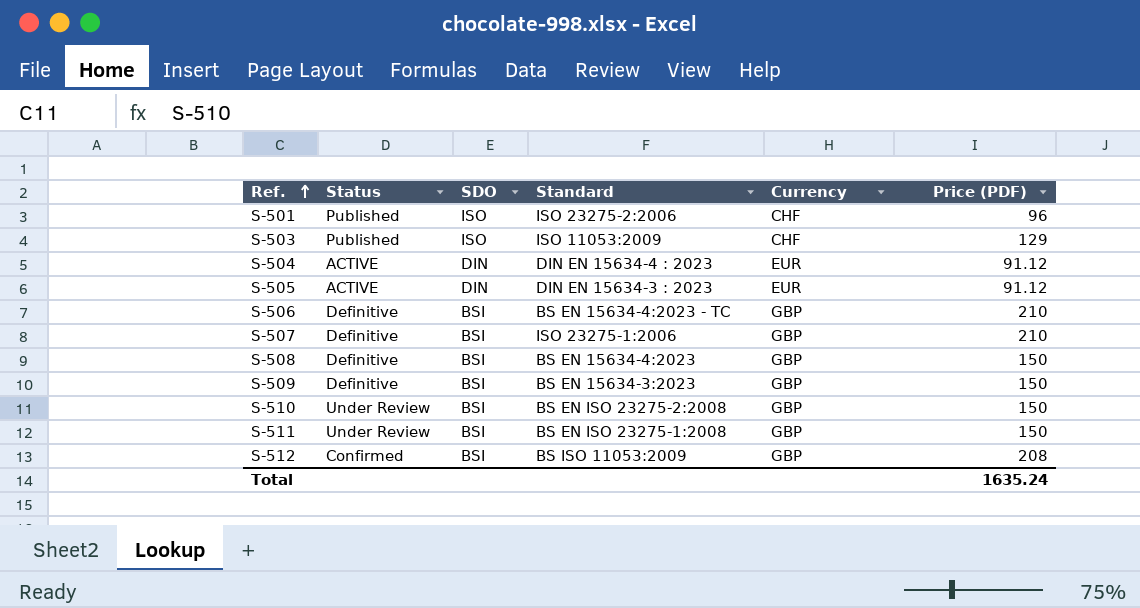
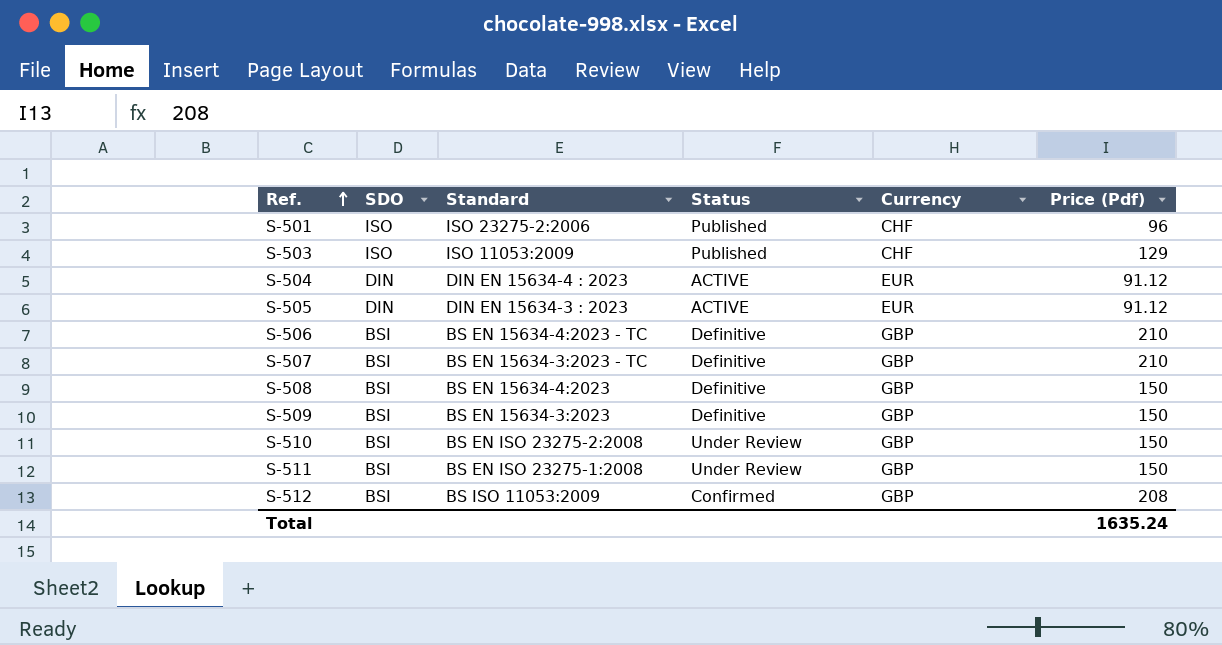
column Status | position: 2 -> 4
column name: Price (PDF) -> Price (Pdf)
S-507 | Standard: ISO 23275-1:2006 -> BS EN 15634-3:2023 - TC

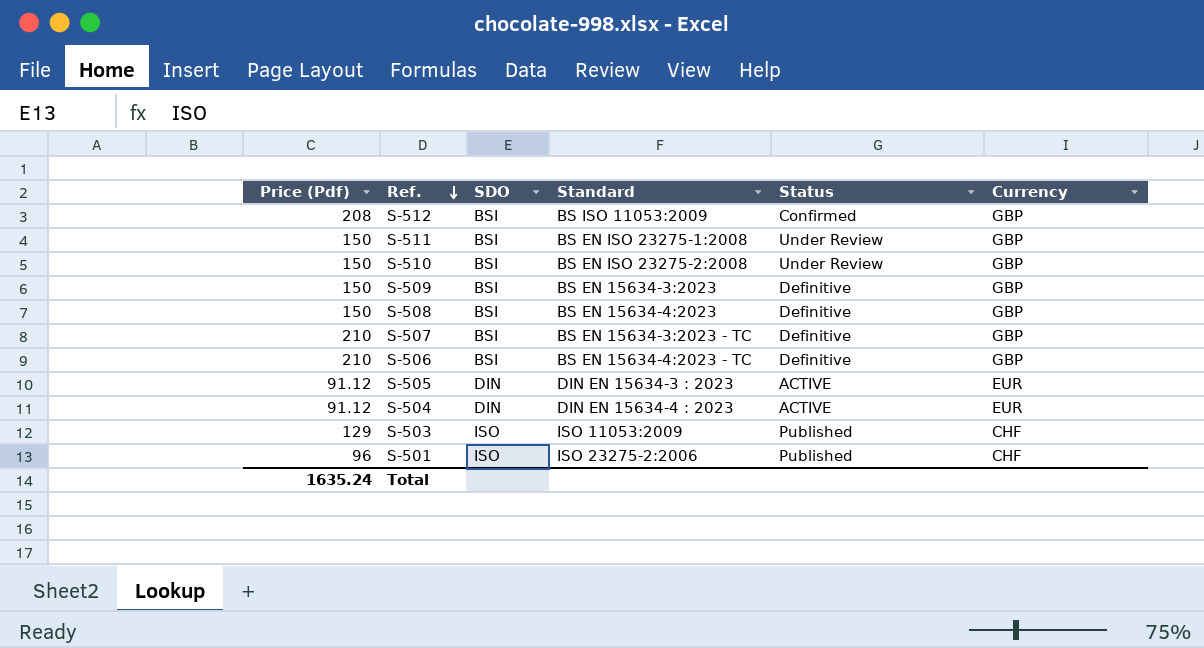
row order: Ref. ascending -> Ref. descending
column Price (Pdf) | position: 6 -> 1

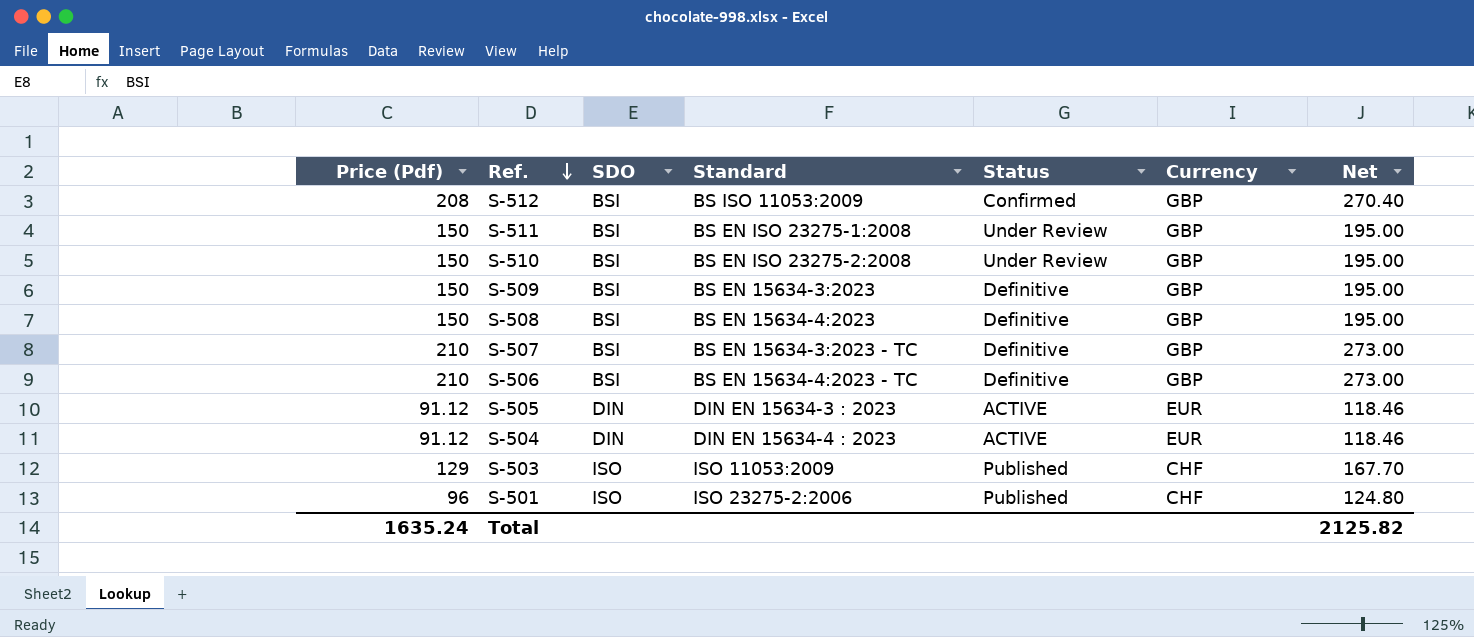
column Net | formula: none -> [Price (Pdf)] * 1.3

